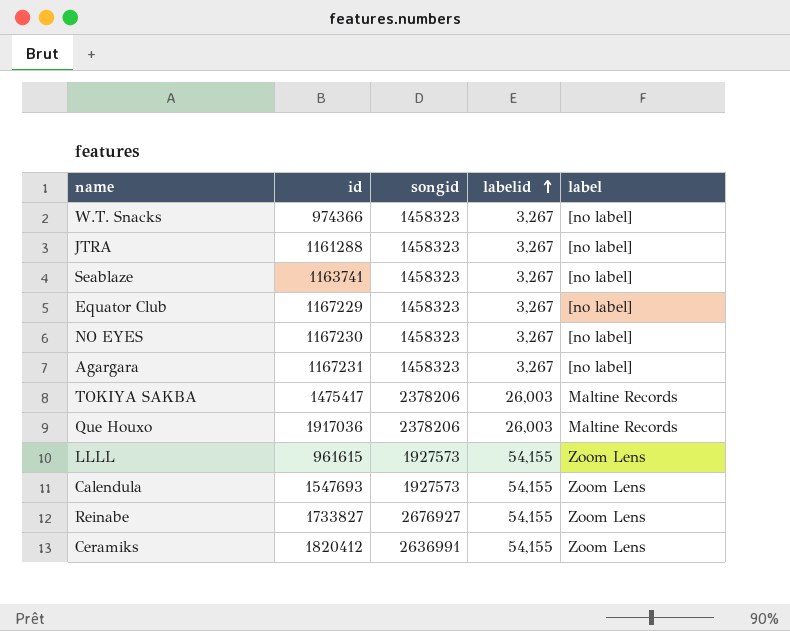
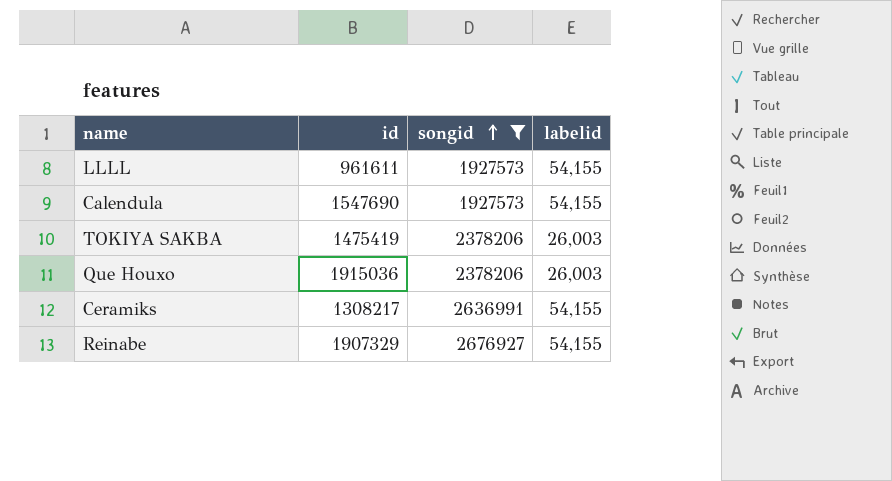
filter: none -> songid != 1458323
row order: labelid ascending -> songid ascending
column label | position: 5 -> none
LLLL | id: 961615 -> 961611
Calendula | id: 1547693 -> 1547690
TOKIYA SAKBA | id: 1475417 -> 1475419
Que Houxo | id: 1917036 -> 1915036
Ceramiks | id: 1820412 -> 1308217
Reinabe | id: 1733827 -> 1907329

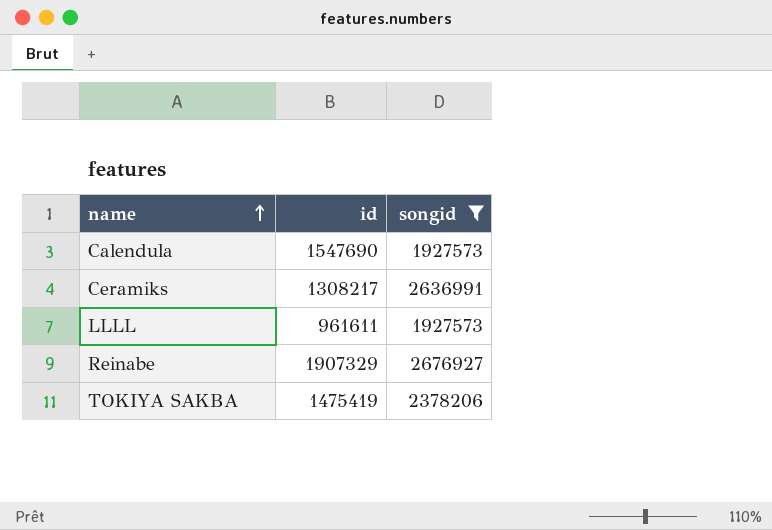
row order: songid ascending -> name ascending
column labelid | position: 4 -> none
row Que Houxo: 1915036 | 2378206 | 26,003 -> none

